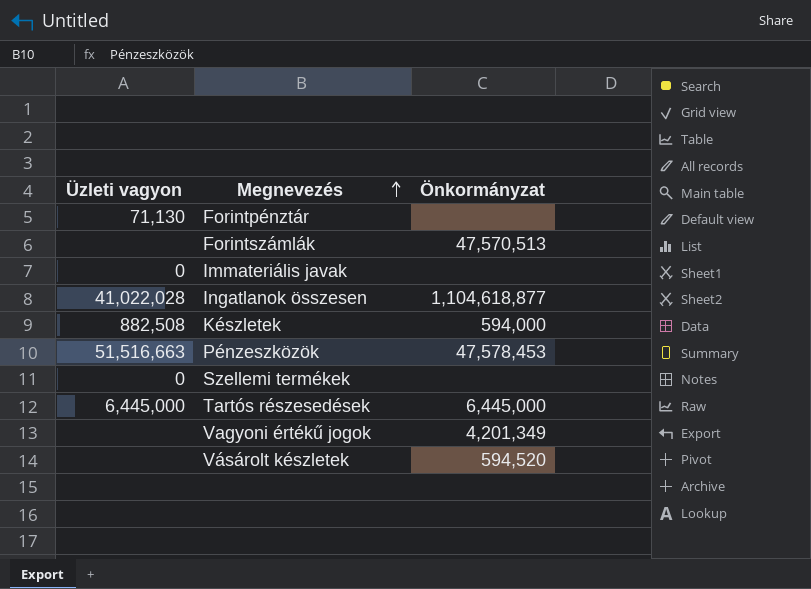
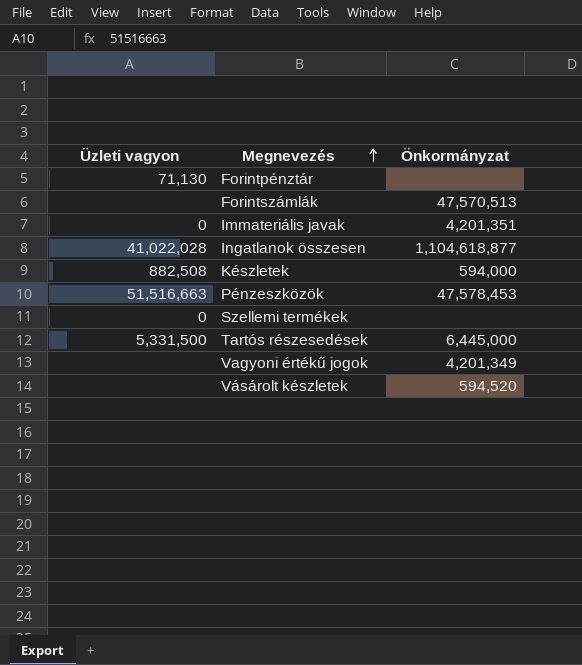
Immateriális javak | Önkormányzat: none -> 4,201,351
Tartós részesedések | Üzleti vagyon: 6,445,000 -> 5,331,500

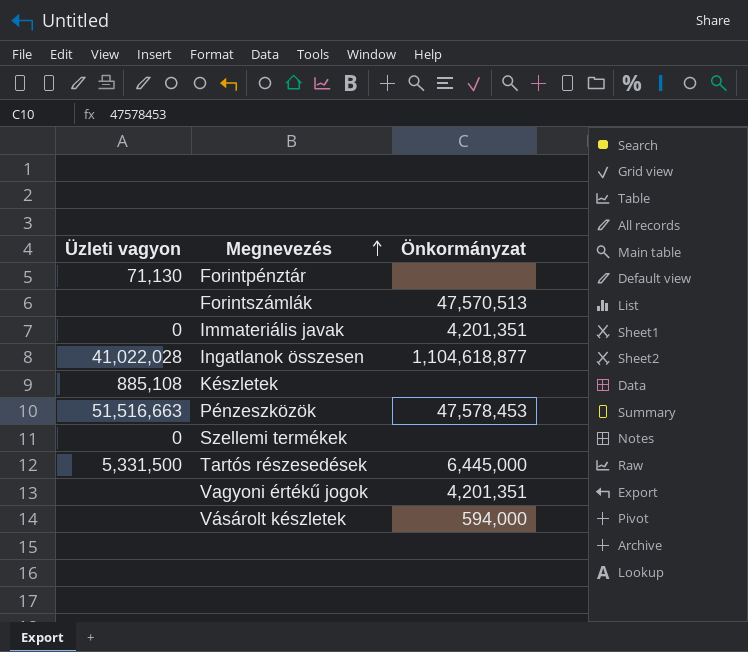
Készletek | Üzleti vagyon: 882,508 -> 885,108
Készletek | Önkormányzat: 594,000 -> none
Vagyoni értékű jogok | Önkormányzat: 4,201,349 -> 4,201,351
Vásárolt készletek | Önkormányzat: 594,520 -> 594,000

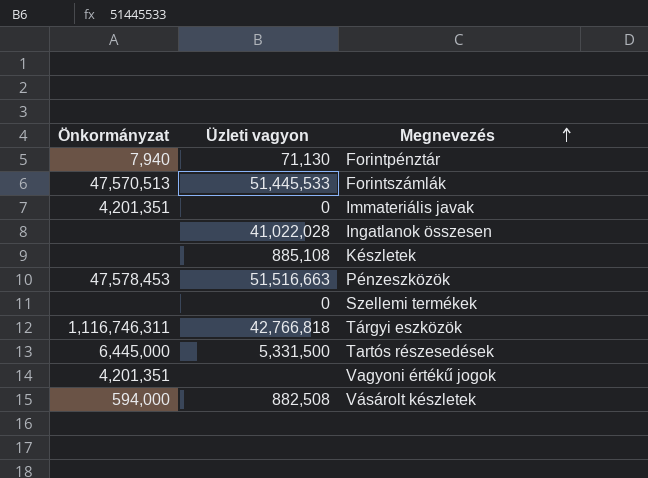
column Önkormányzat | position: 3 -> 1
Forintpénztár | Önkormányzat: none -> 7,940
Forintszámlák | Üzleti vagyon: none -> 51,445,533
Ingatlanok összesen | Önkormányzat: 1,104,618,877 -> none
row Tárgyi eszközök: none -> 1,116,746,311 | 42,766,818
Vásárolt készletek | Üzleti vagyon: none -> 882,508

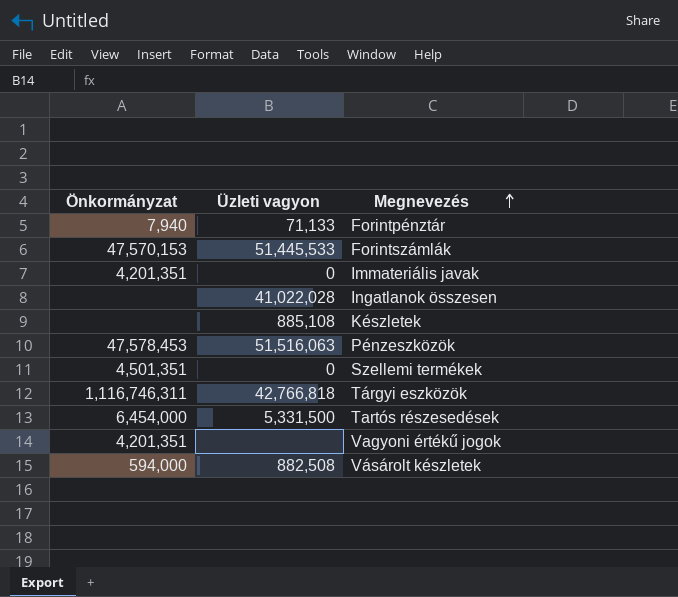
Forintpénztár | Üzleti vagyon: 71,130 -> 71,133
Forintszámlák | Önkormányzat: 47,570,513 -> 47,570,153
Pénzeszközök | Üzleti vagyon: 51,516,663 -> 51,516,063
Szellemi termékek | Önkormányzat: none -> 4,501,351
Tartós részesedések | Önkormányzat: 6,445,000 -> 6,454,000

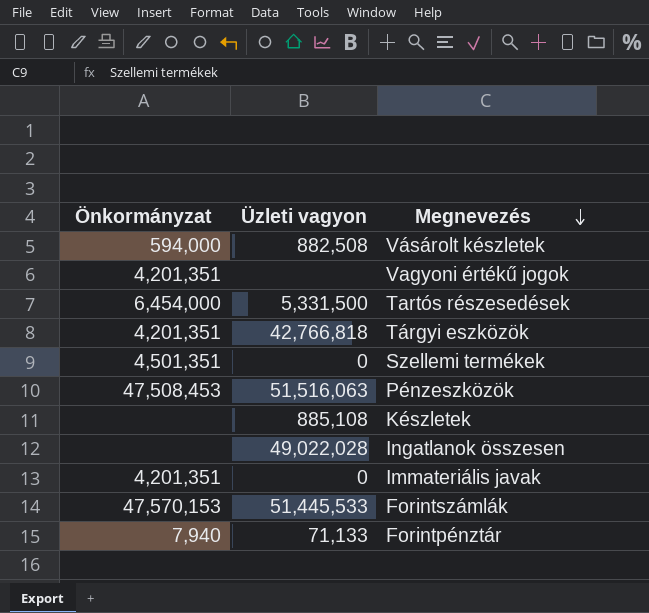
row order: Megnevezés ascending -> Megnevezés descending
Tárgyi eszközök | Önkormányzat: 1,116,746,311 -> 4,201,351
Pénzeszközök | Önkormányzat: 47,578,453 -> 47,508,453
Ingatlanok összesen | Üzleti vagyon: 41,022,028 -> 49,022,028

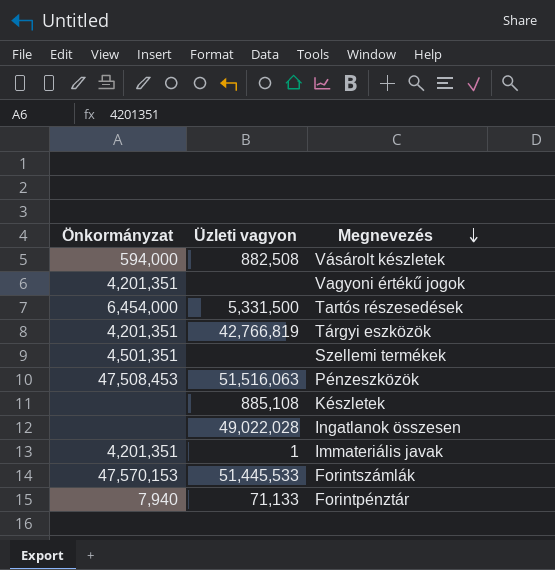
Tárgyi eszközök | Üzleti vagyon: 42,766,818 -> 42,766,819
Szellemi termékek | Üzleti vagyon: 0 -> none
Immateriális javak | Üzleti vagyon: 0 -> 1

